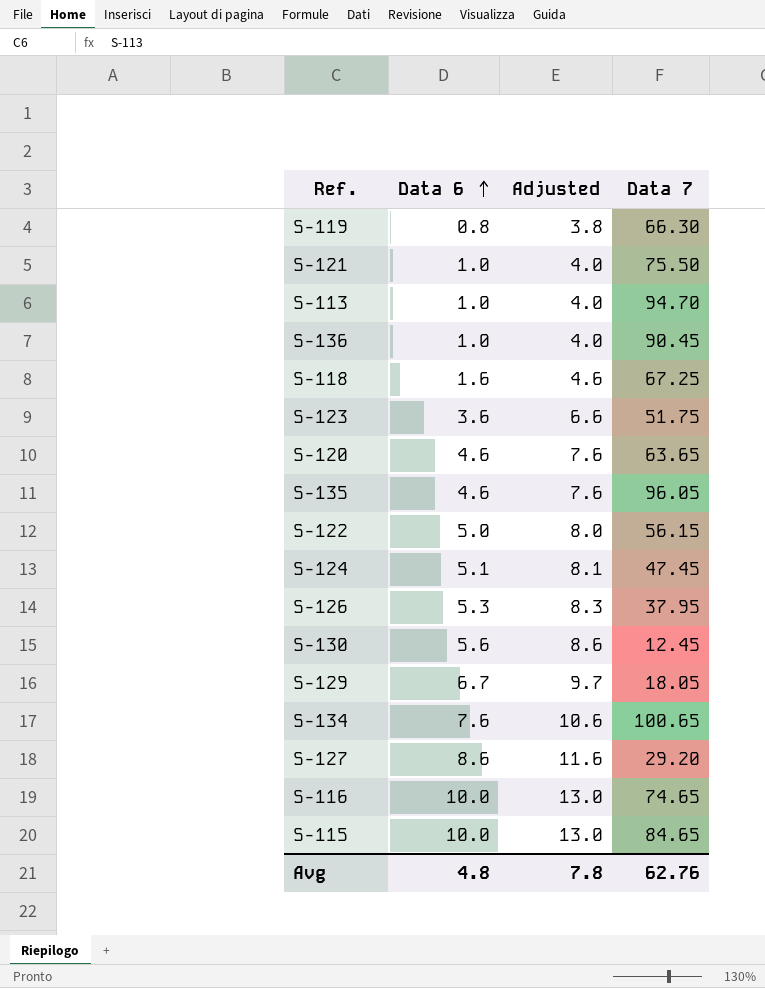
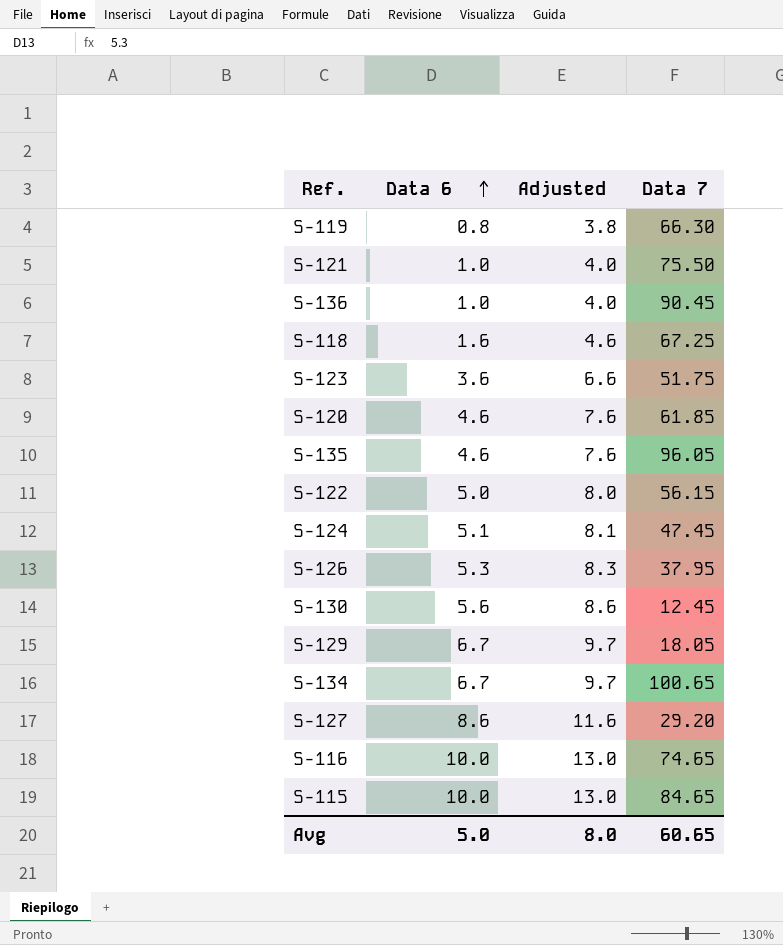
row S-113: 1.0 | 4.0 | 94.70 -> none
S-120 | Data 7: 63.65 -> 61.85
S-134 | Data 6: 7.6 -> 6.7
S-134 | Adjusted: 10.6 -> 9.7
Avg | Data 6: 4.8 -> 5.0
Avg | Adjusted: 7.8 -> 8.0
Avg | Data 7: 62.76 -> 60.65

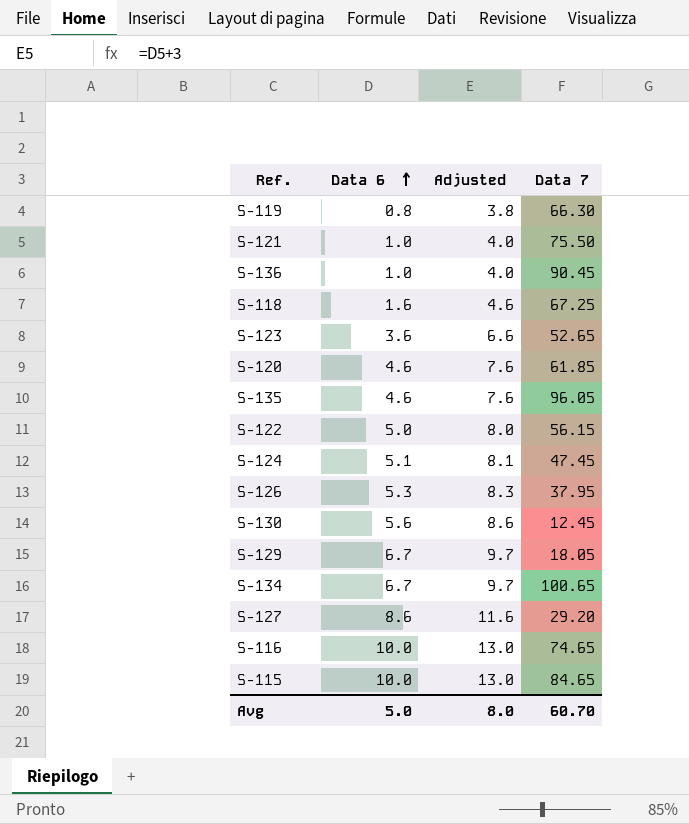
S-123 | Data 7: 51.75 -> 52.65
Avg | Data 7: 60.65 -> 60.70

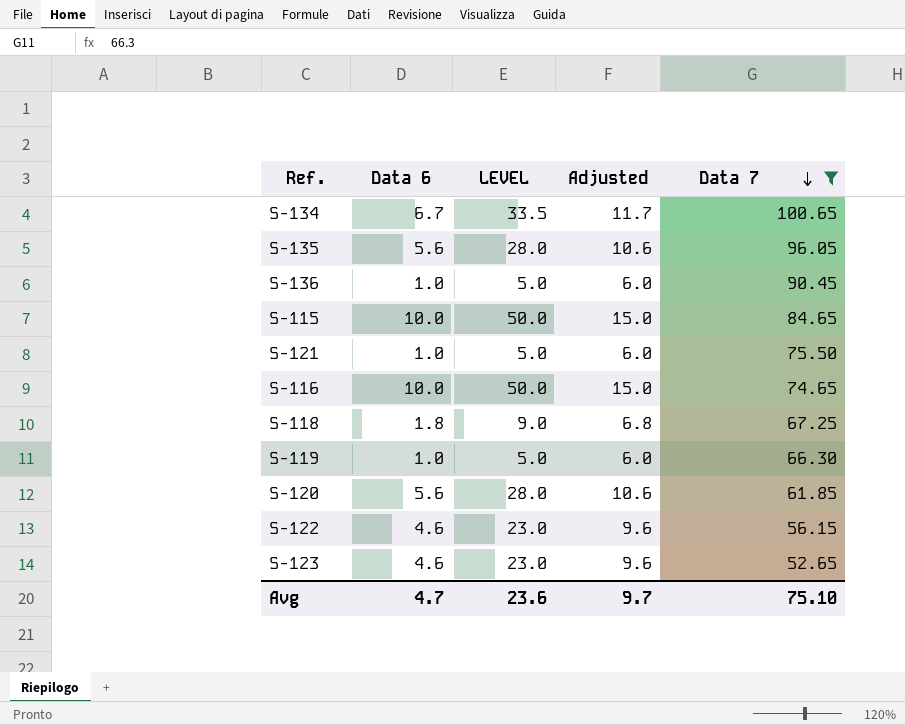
filter: none -> Data 7 >= 52.65
row order: Data 6 ascending -> Data 7 descending
column LEVEL | formula: none -> [Data 6] * 5
column Adjusted | formula: [Data 6] + 3 -> [Data 6] + 5
S-135 | Data 6: 4.6 -> 5.6
S-118 | Data 6: 1.6 -> 1.8
S-119 | Data 6: 0.8 -> 1.0
S-120 | Data 6: 4.6 -> 5.6
S-122 | Data 6: 5.0 -> 4.6
S-123 | Data 6: 3.6 -> 4.6
Avg | Data 6: 5.0 -> 4.7
Avg | Adjusted: 8.0 -> 9.7
Avg | Data 7: 60.70 -> 75.10

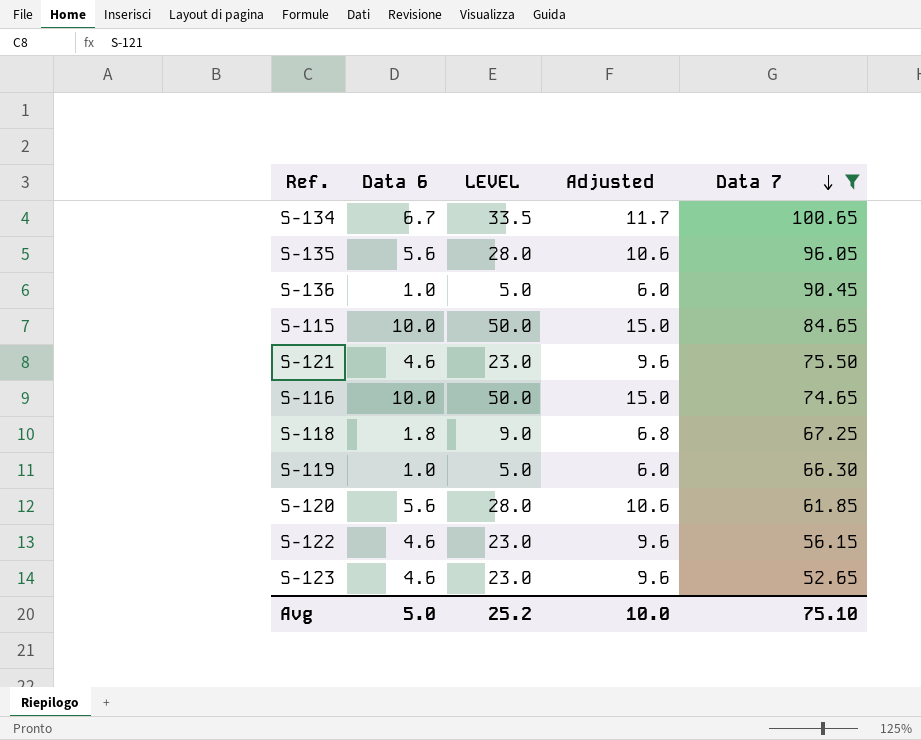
S-121 | Data 6: 1.0 -> 4.6
S-121 | LEVEL: 5.0 -> 23.0
S-121 | Adjusted: 6.0 -> 9.6
Avg | Data 6: 4.7 -> 5.0
Avg | LEVEL: 23.6 -> 25.2
Avg | Adjusted: 9.7 -> 10.0

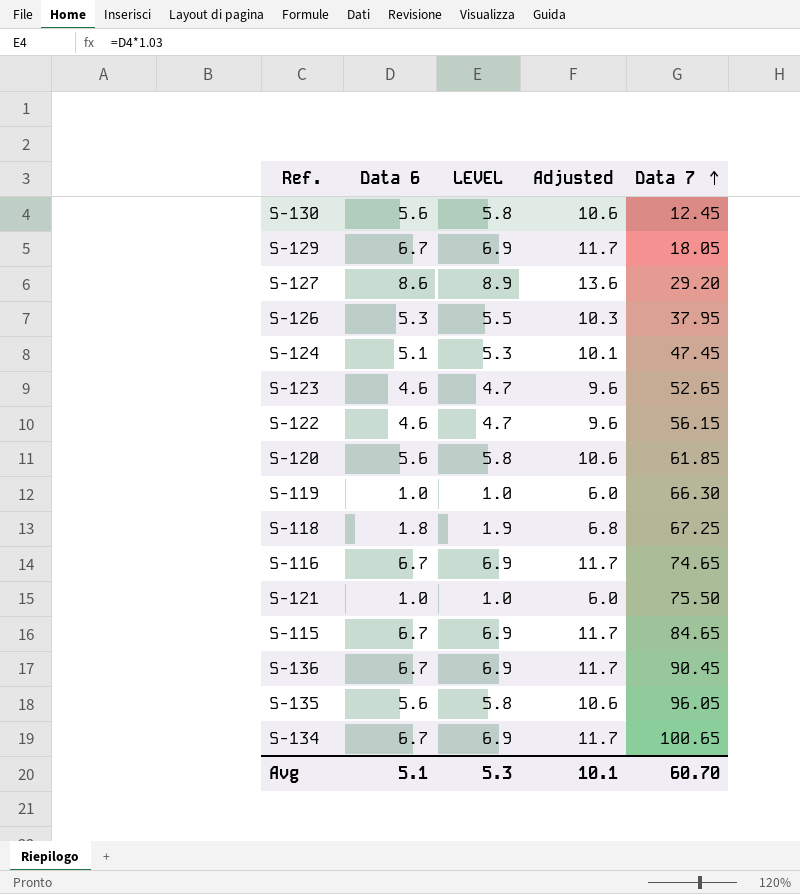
filter: Data 7 >= 52.65 -> none
row order: Data 7 descending -> Data 7 ascending
column LEVEL | formula: [Data 6] * 5 -> [Data 6] * 1.03
S-116 | Data 6: 10.0 -> 6.7
S-116 | Adjusted: 15.0 -> 11.7
S-121 | Data 6: 4.6 -> 1.0
S-121 | Adjusted: 9.6 -> 6.0
S-115 | Data 6: 10.0 -> 6.7
S-115 | Adjusted: 15.0 -> 11.7
S-136 | Data 6: 1.0 -> 6.7
S-136 | Adjusted: 6.0 -> 11.7
Avg | Data 6: 5.0 -> 5.1
Avg | LEVEL: 25.2 -> 5.3
Avg | Adjusted: 10.0 -> 10.1
Avg | Data 7: 75.10 -> 60.70

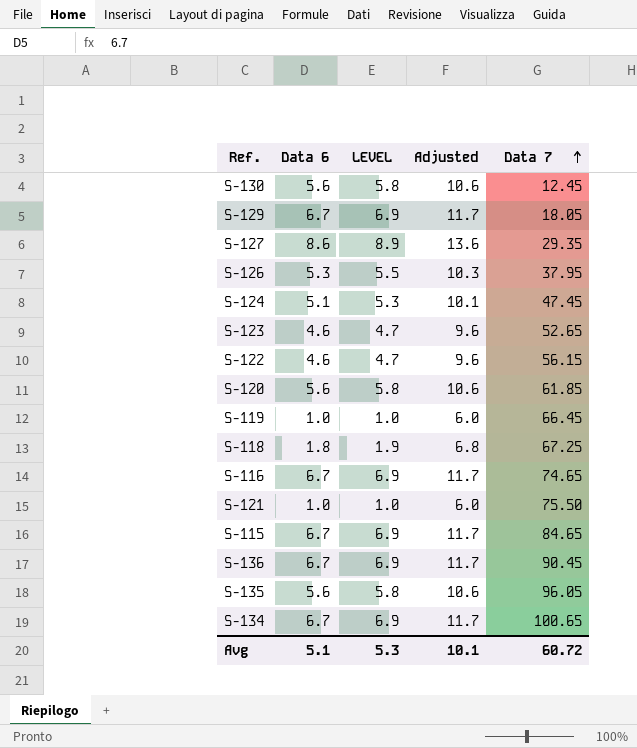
S-127 | Data 7: 29.20 -> 29.35
S-119 | Data 7: 66.30 -> 66.45
Avg | Data 7: 60.70 -> 60.72

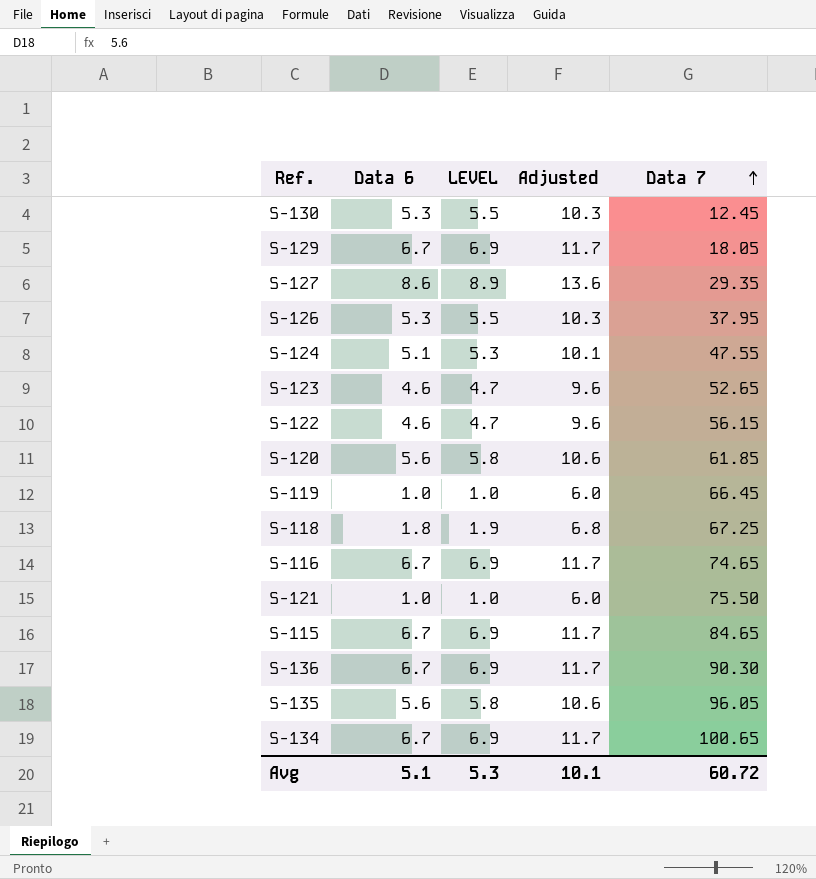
S-130 | Data 6: 5.6 -> 5.3
S-130 | LEVEL: 5.8 -> 5.5
S-130 | Adjusted: 10.6 -> 10.3
S-124 | Data 7: 47.45 -> 47.55
S-136 | Data 7: 90.45 -> 90.30

